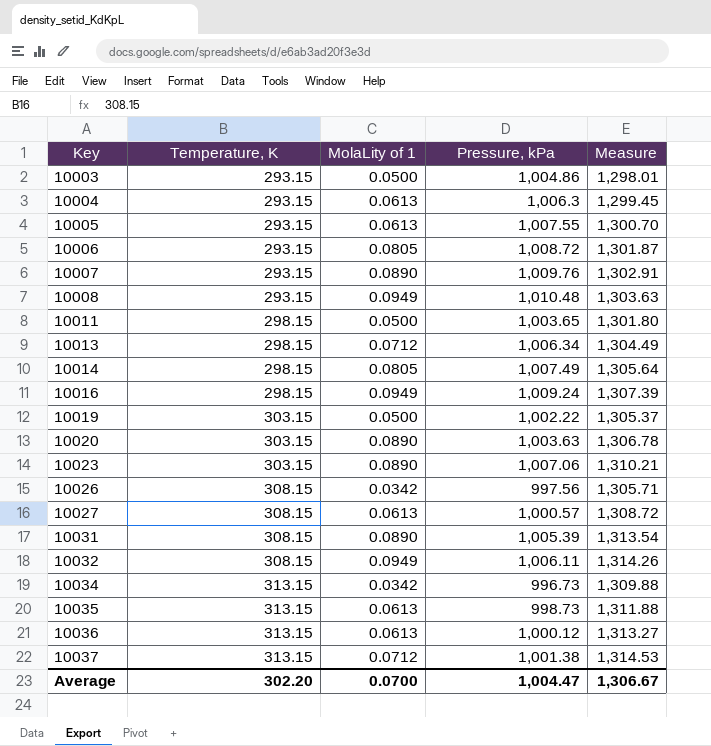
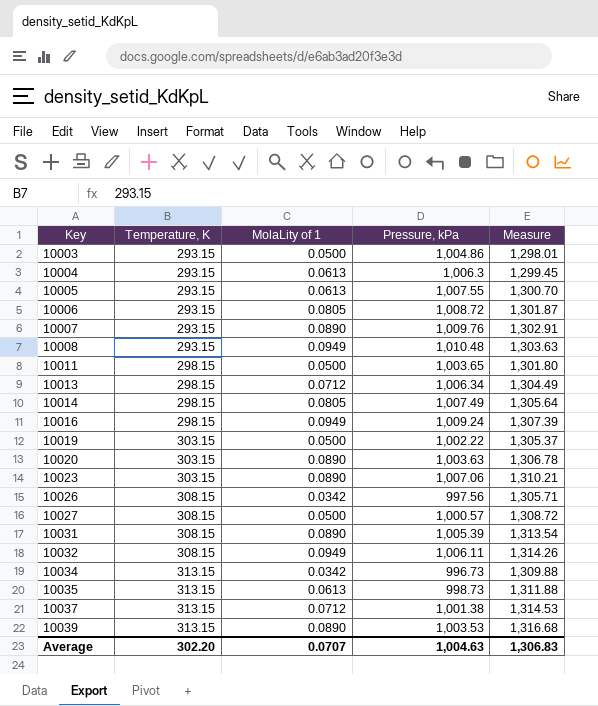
row 10036: 313.15 | 0.0613 | 1,000.12 | 1,313.27 -> none
10027 | MolaLity of 1: 0.0613 -> 0.0500
row 10039: none -> 313.15 | 0.0890 | 1,003.53 | 1,316.68
Average | MolaLity of 1: 0.0700 -> 0.0707
Average | Pressure, kPa: 1,004.47 -> 1,004.63
Average | Measure: 1,306.67 -> 1,306.83

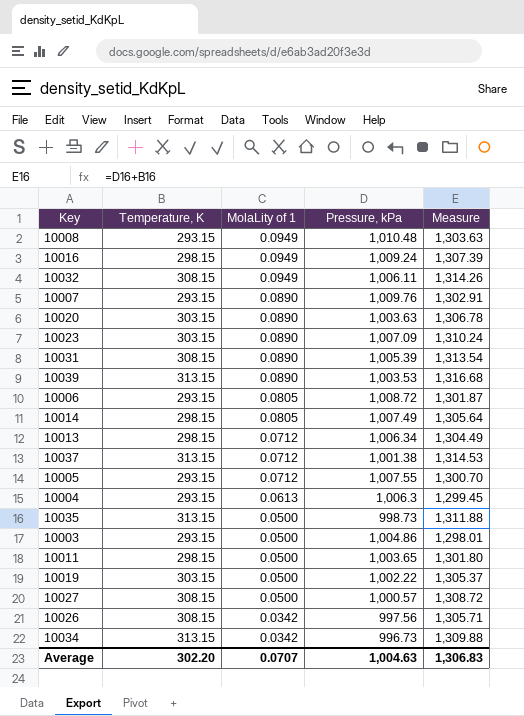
row order: Key ascending -> MolaLity of 1 descending
10023 | Pressure, kPa: 1,007.06 -> 1,007.09
10023 | Measure: 1,310.21 -> 1,310.24
10005 | MolaLity of 1: 0.0613 -> 0.0712
10035 | MolaLity of 1: 0.0613 -> 0.0500

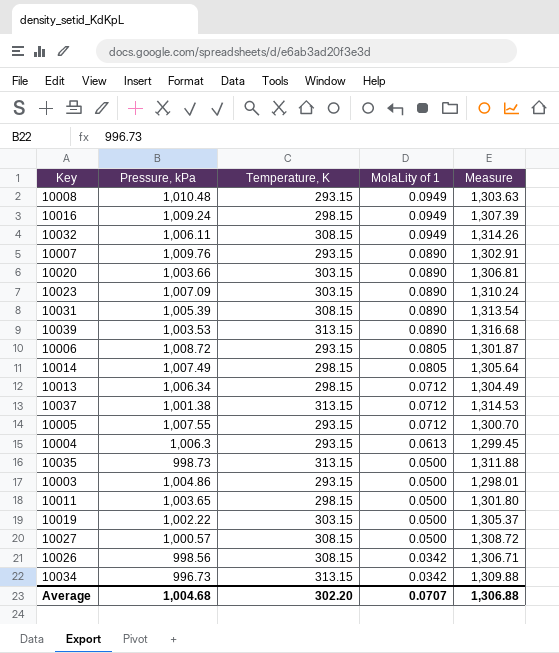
column Pressure, kPa | position: 4 -> 2
10020 | Pressure, kPa: 1,003.63 -> 1,003.66
10020 | Measure: 1,306.78 -> 1,306.81
10026 | Pressure, kPa: 997.56 -> 998.56
10026 | Measure: 1,305.71 -> 1,306.71
Average | Pressure, kPa: 1,004.63 -> 1,004.68
Average | Measure: 1,306.83 -> 1,306.88

